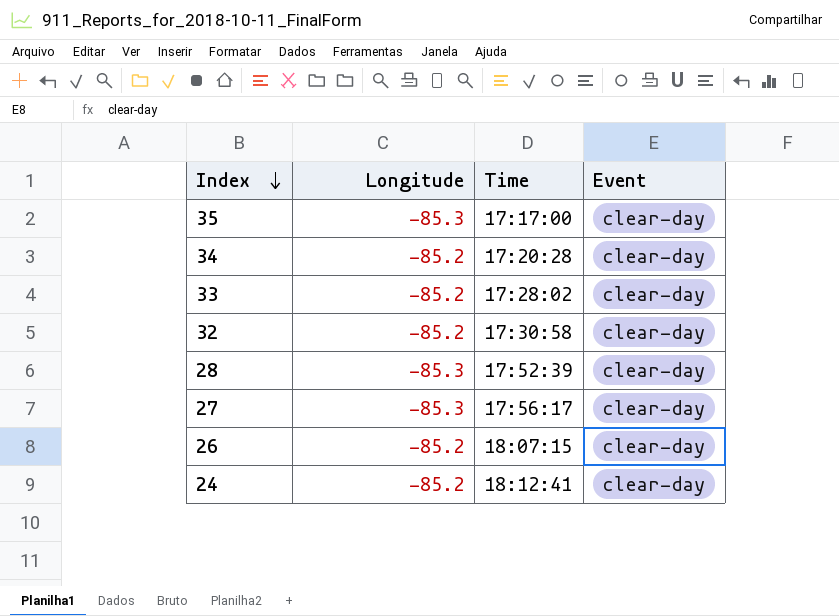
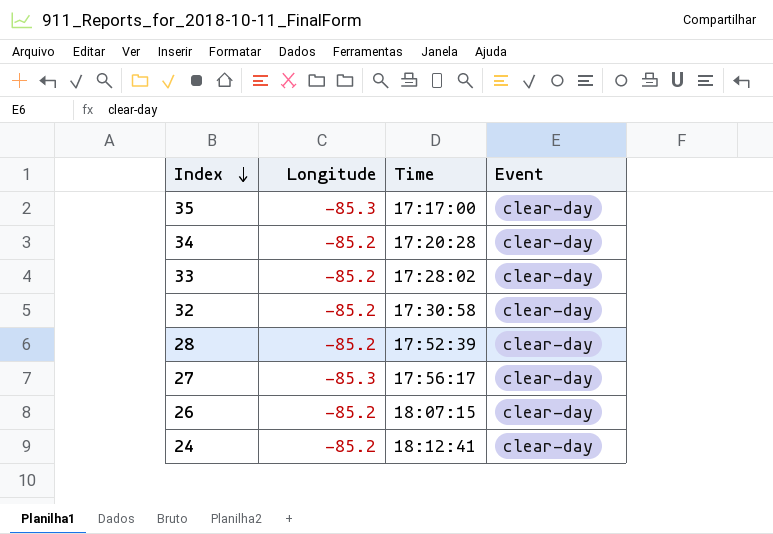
28 | Longitude: -85.3 -> -85.2

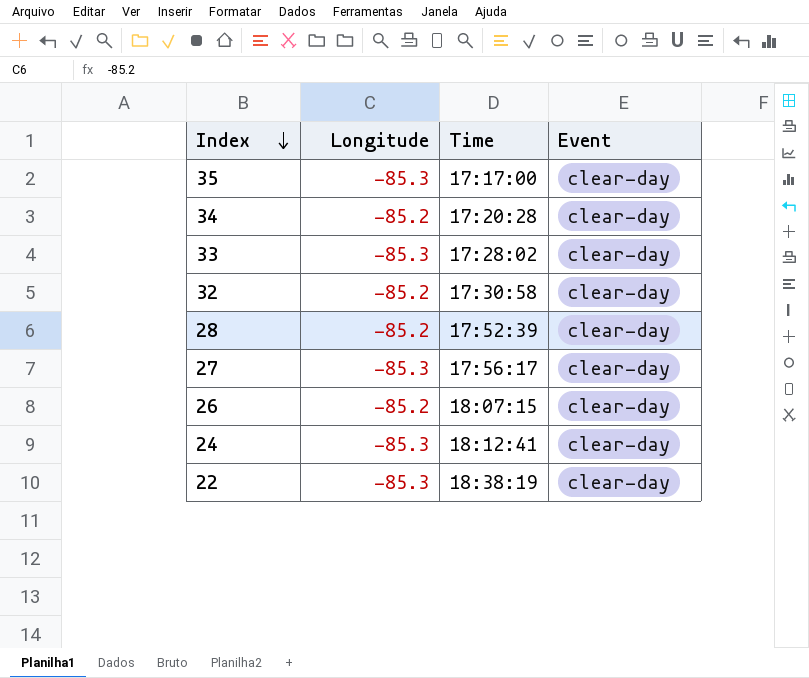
33 | Longitude: -85.2 -> -85.3
24 | Longitude: -85.2 -> -85.3
row 22: none -> -85.3 | 18:38:19 | clear-day

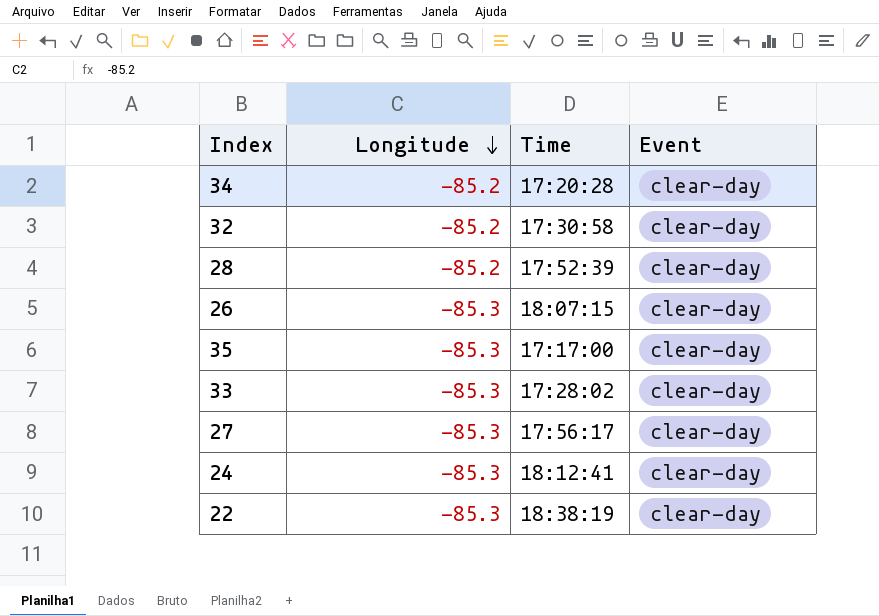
row order: Index descending -> Longitude descending
26 | Longitude: -85.2 -> -85.3

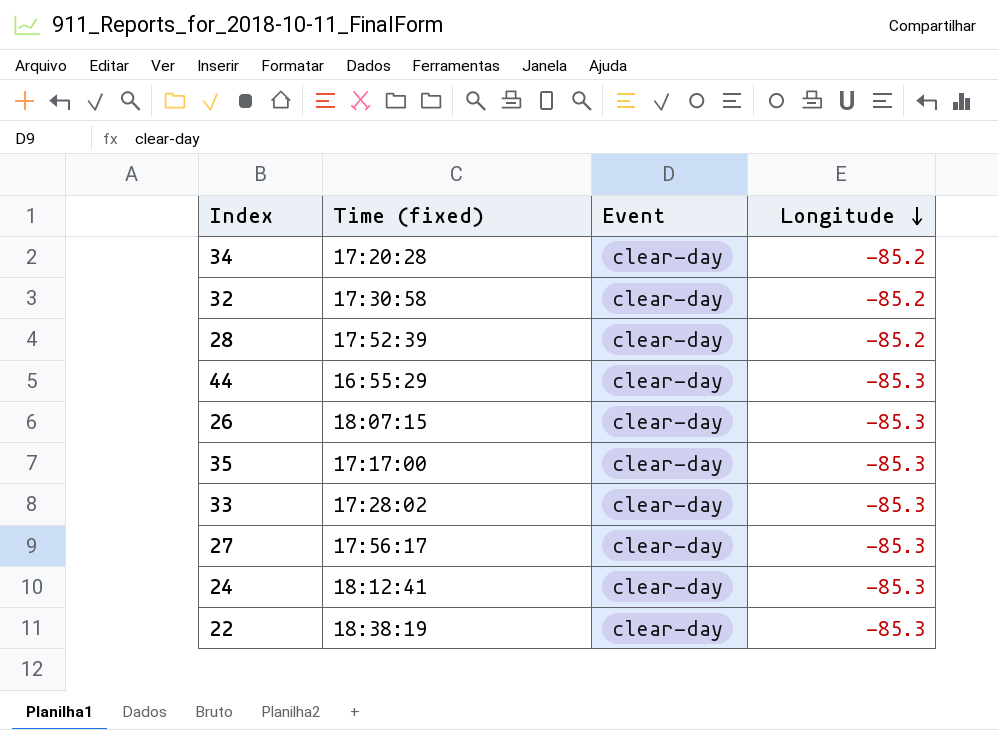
column name: Time -> Time (fixed)
column Longitude | position: 2 -> 4
row 44: none -> 16:55:29 | clear-day | -85.3

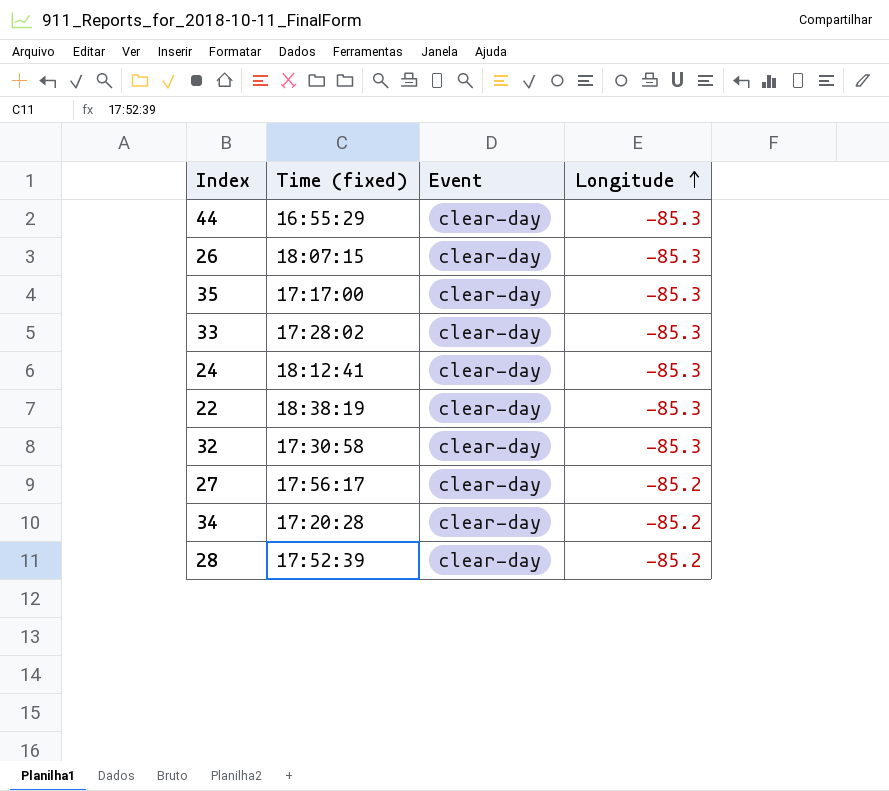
row order: Longitude descending -> Longitude ascending
32 | Longitude: -85.2 -> -85.3
27 | Longitude: -85.3 -> -85.2

